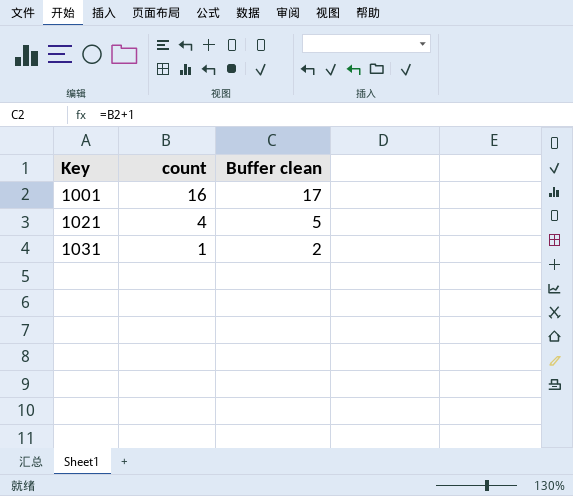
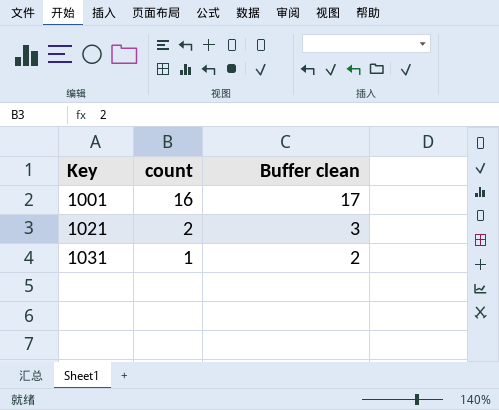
1021 | count: 4 -> 2
1021 | Buffer clean: 5 -> 3

